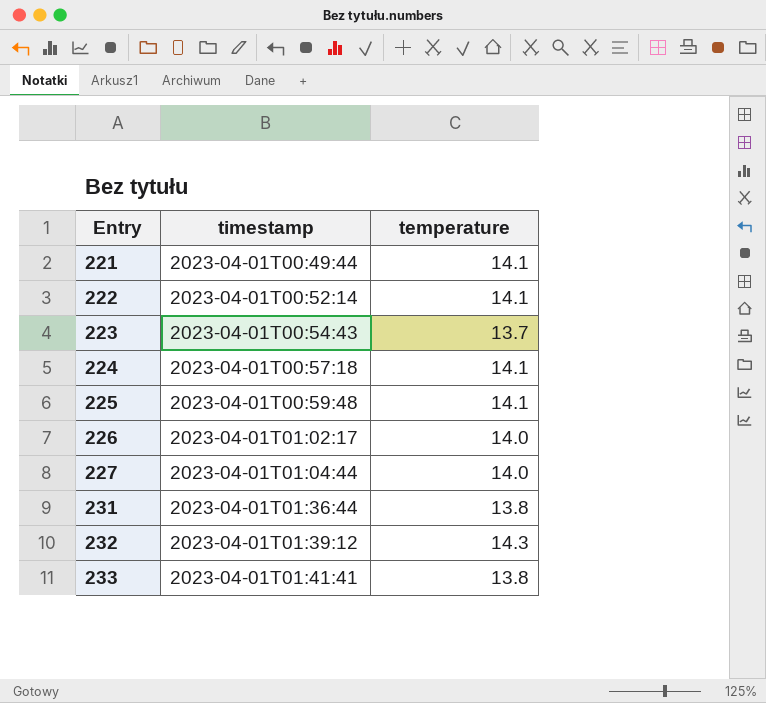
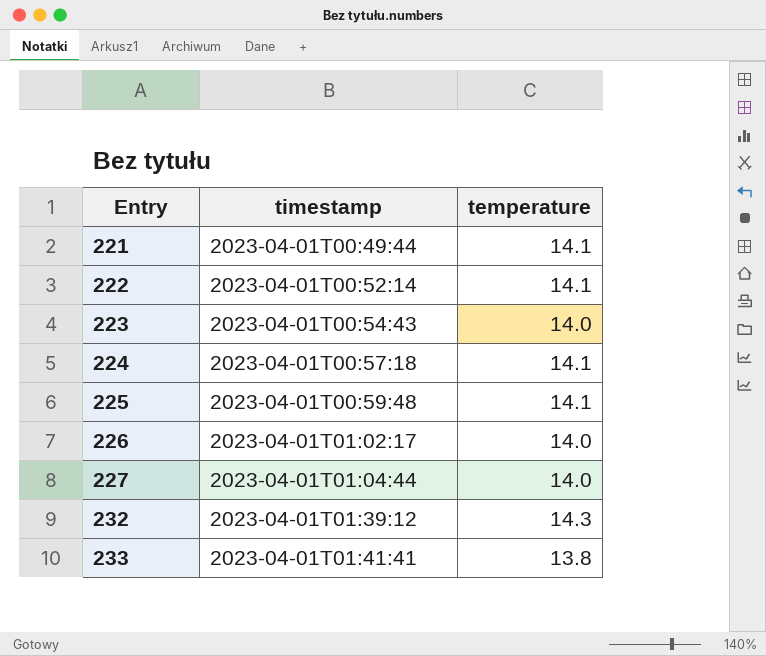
row 231: 2023-04-01T01:36:44 | 13.8 -> none
223 | temperature: 13.7 -> 14.0

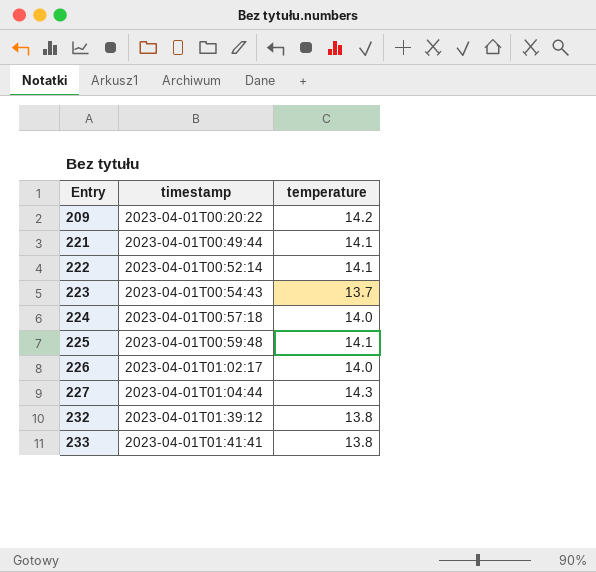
row 209: none -> 2023-04-01T00:20:22 | 14.2
223 | temperature: 14.0 -> 13.7
224 | temperature: 14.1 -> 14.0
227 | temperature: 14.0 -> 14.3
232 | temperature: 14.3 -> 13.8

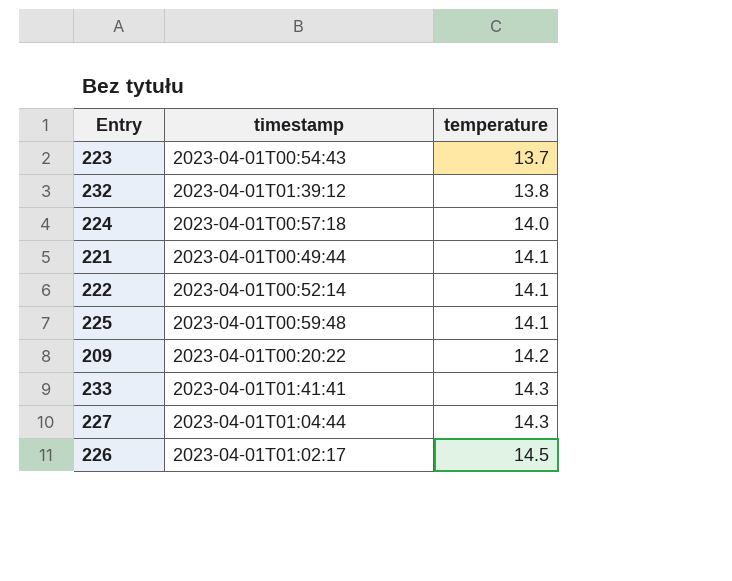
row order: Entry ascending -> temperature ascending
233 | temperature: 13.8 -> 14.3
226 | temperature: 14.0 -> 14.5

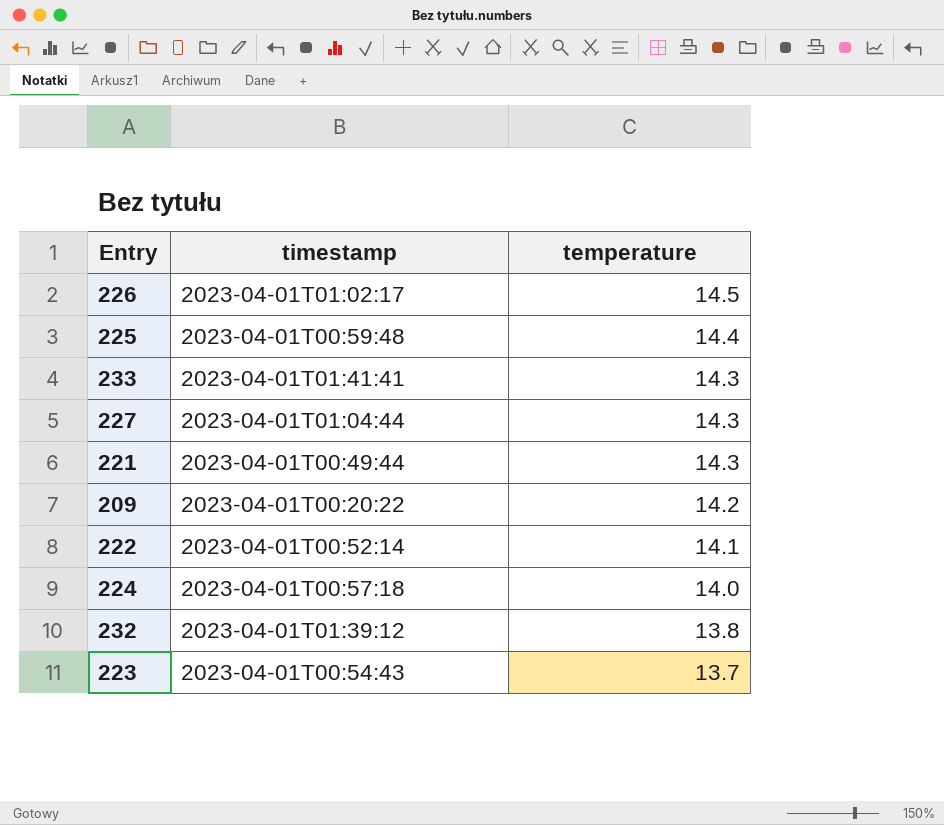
row order: temperature ascending -> temperature descending
225 | temperature: 14.1 -> 14.4
221 | temperature: 14.1 -> 14.3

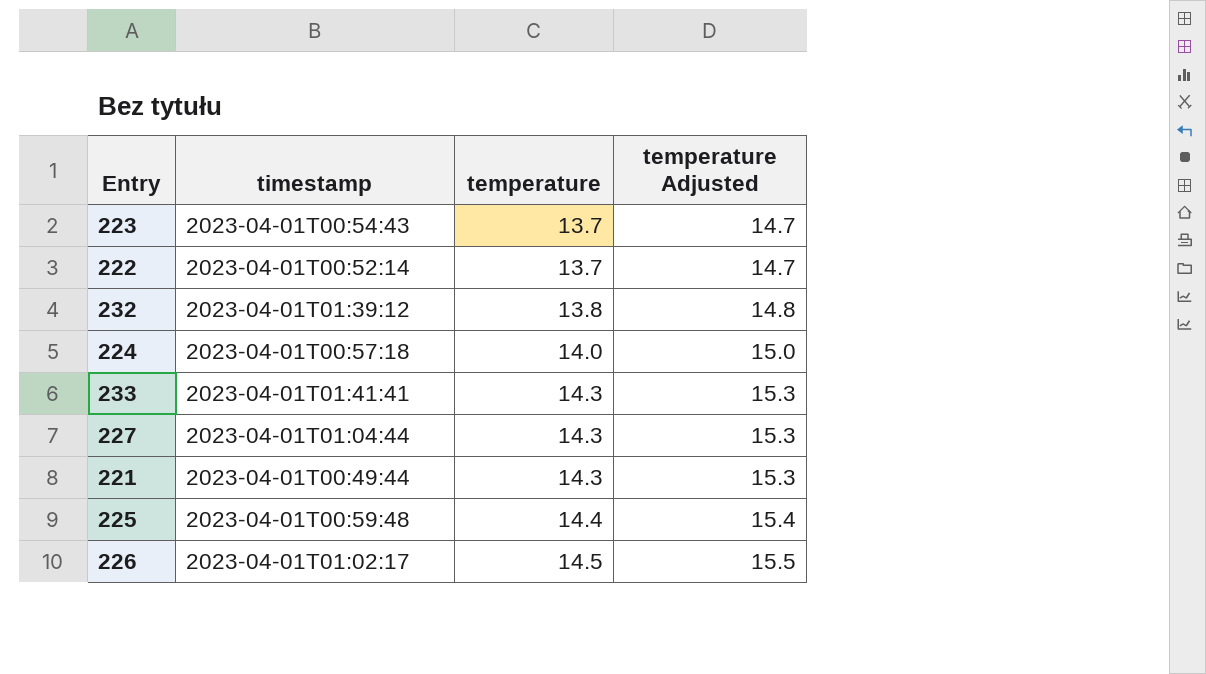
row order: temperature descending -> temperature ascending
column temperature Adjusted | formula: none -> [temperature] + 1
row 209: 2023-04-01T00:20:22 | 14.2 -> none
222 | temperature: 14.1 -> 13.7

